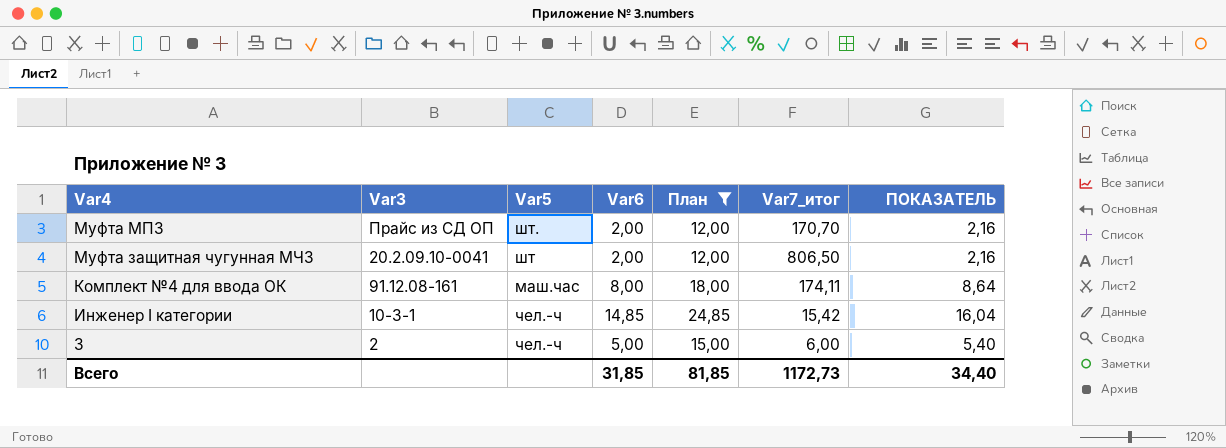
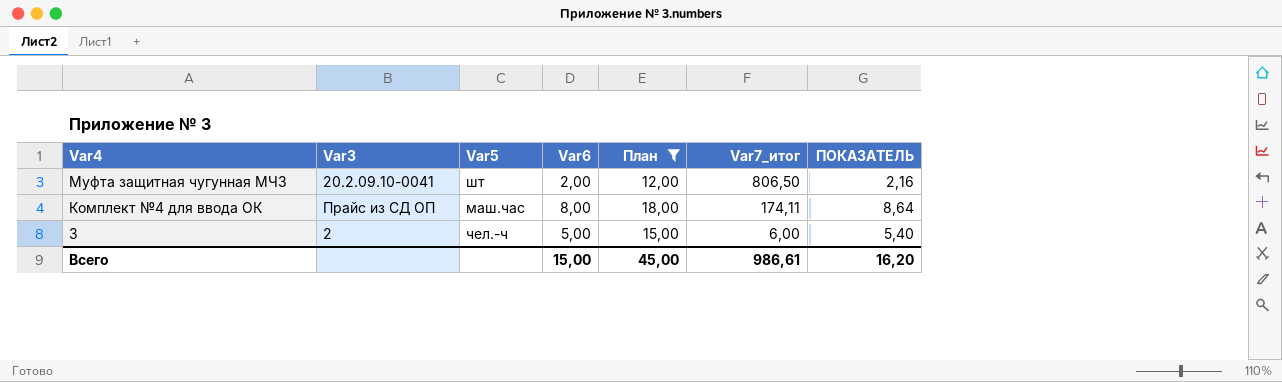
row Муфта МПЗ: Прайс из СД ОП | шт. | 2,00 | 12,00 | 170,70 | 2,16 -> none
row Инженер I категории: 10-3-1 | чел.-ч | 14,85 | 24,85 | 15,42 | 16,04 -> none
Комплект №4 для ввода ОК | Var3: 91.12.08-161 -> Прайс из СД ОП
Всего | Var6: 31,85 -> 15,00
Всего | План: 81,85 -> 45,00
Всего | Var7_итог: 1172,73 -> 986,61
Всего | ПОКАЗАТЕЛЬ: 34,40 -> 16,20

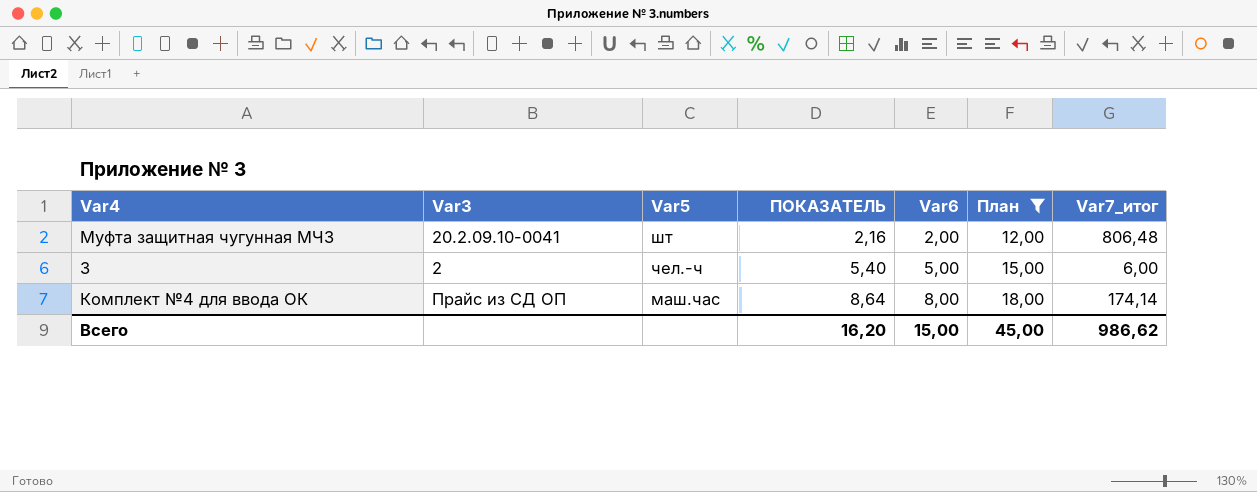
row order: Var4 descending -> Var5 descending
column ПОКАЗАТЕЛЬ | position: 7 -> 4
Муфта защитная чугунная МЧЗ | Var7_итог: 806,50 -> 806,48
Комплект №4 для ввода ОК | Var7_итог: 174,11 -> 174,14
Всего | Var7_итог: 986,61 -> 986,62

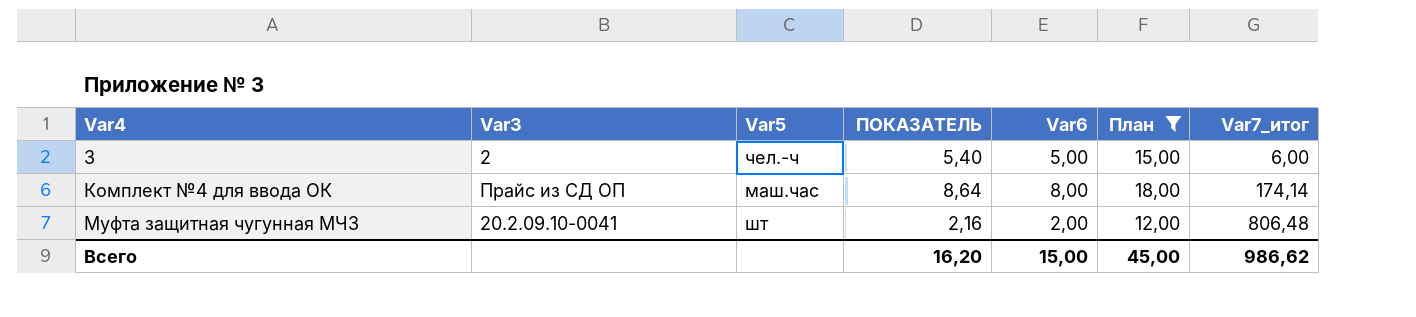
row order: Var5 descending -> Var4 ascending

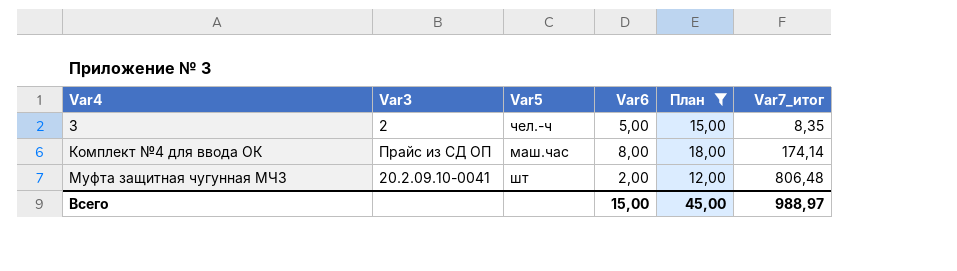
column ПОКАЗАТЕЛЬ | formula: [Var6] * 1,08 -> none
З | Var7_итог: 6,00 -> 8,35
Всего | Var7_итог: 986,62 -> 988,97

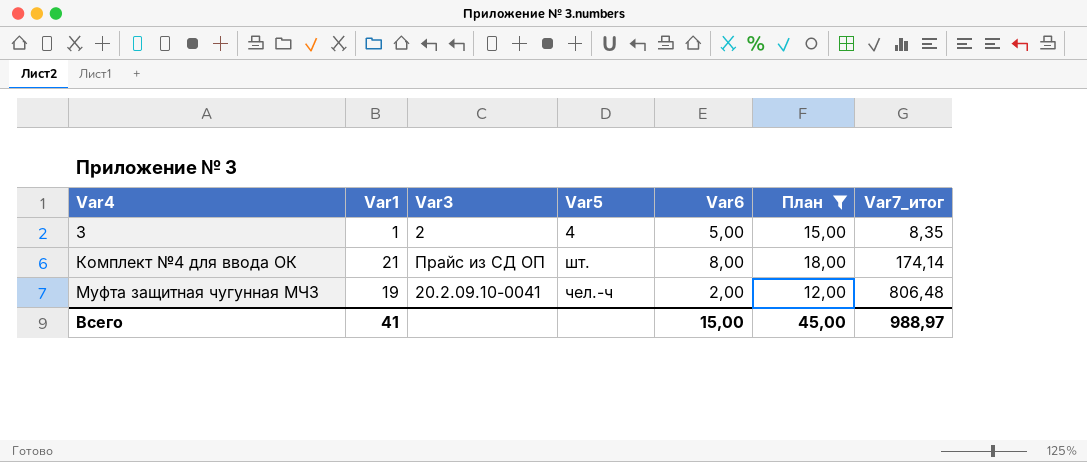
column Var1 | position: none -> 2
З | Var5: чел.-ч -> 4
Комплект №4 для ввода ОК | Var5: маш.час -> шт.
Муфта защитная чугунная МЧЗ | Var5: шт -> чел.-ч

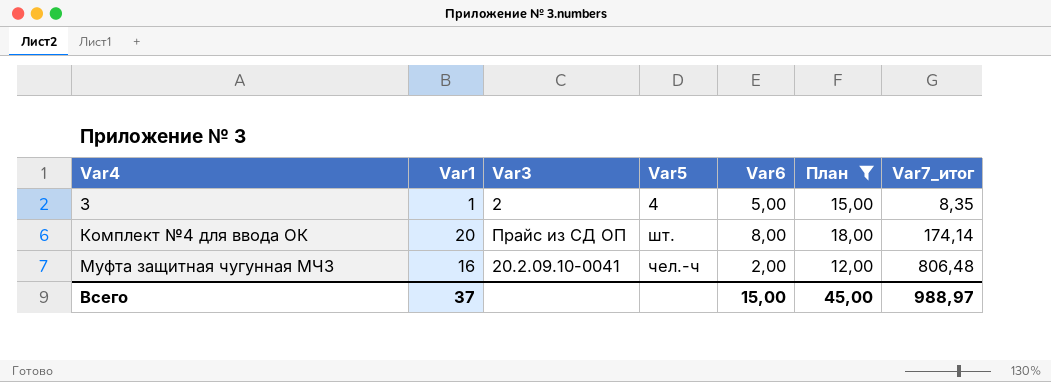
Комплект №4 для ввода ОК | Var1: 21 -> 20
Муфта защитная чугунная МЧЗ | Var1: 19 -> 16
Всего | Var1: 41 -> 37

